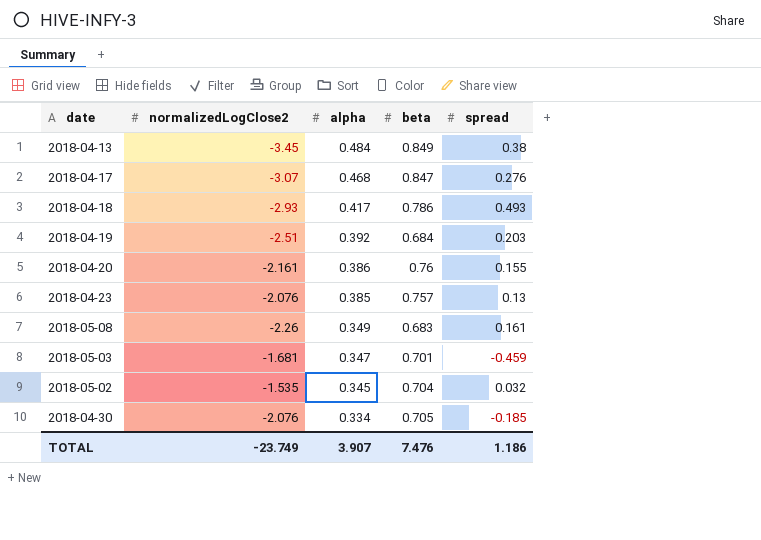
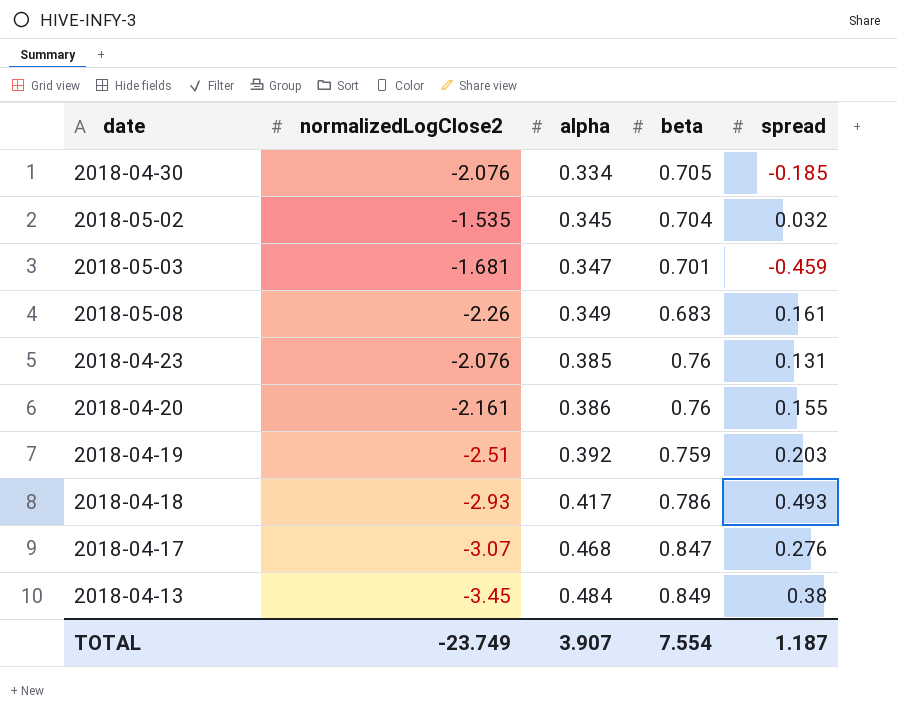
row order: alpha descending -> alpha ascending
2018-04-23 | beta: 0.757 -> 0.76
2018-04-23 | spread: 0.13 -> 0.131
2018-04-19 | beta: 0.684 -> 0.759
TOTAL | beta: 7.476 -> 7.554
TOTAL | spread: 1.186 -> 1.187

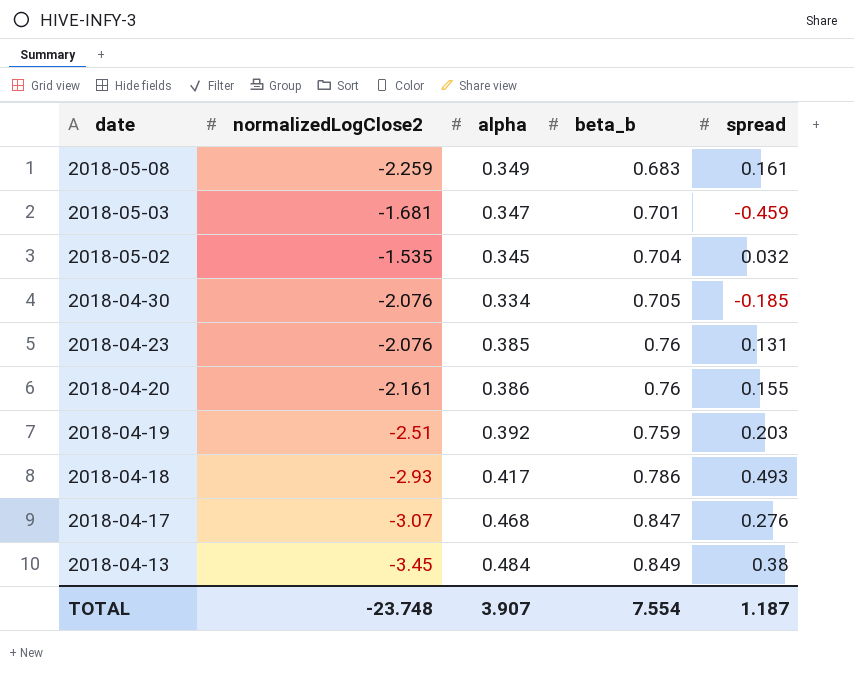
row order: alpha ascending -> date descending
column name: beta -> beta_b
2018-05-08 | normalizedLogClose2: -2.26 -> -2.259
TOTAL | normalizedLogClose2: -23.749 -> -23.748

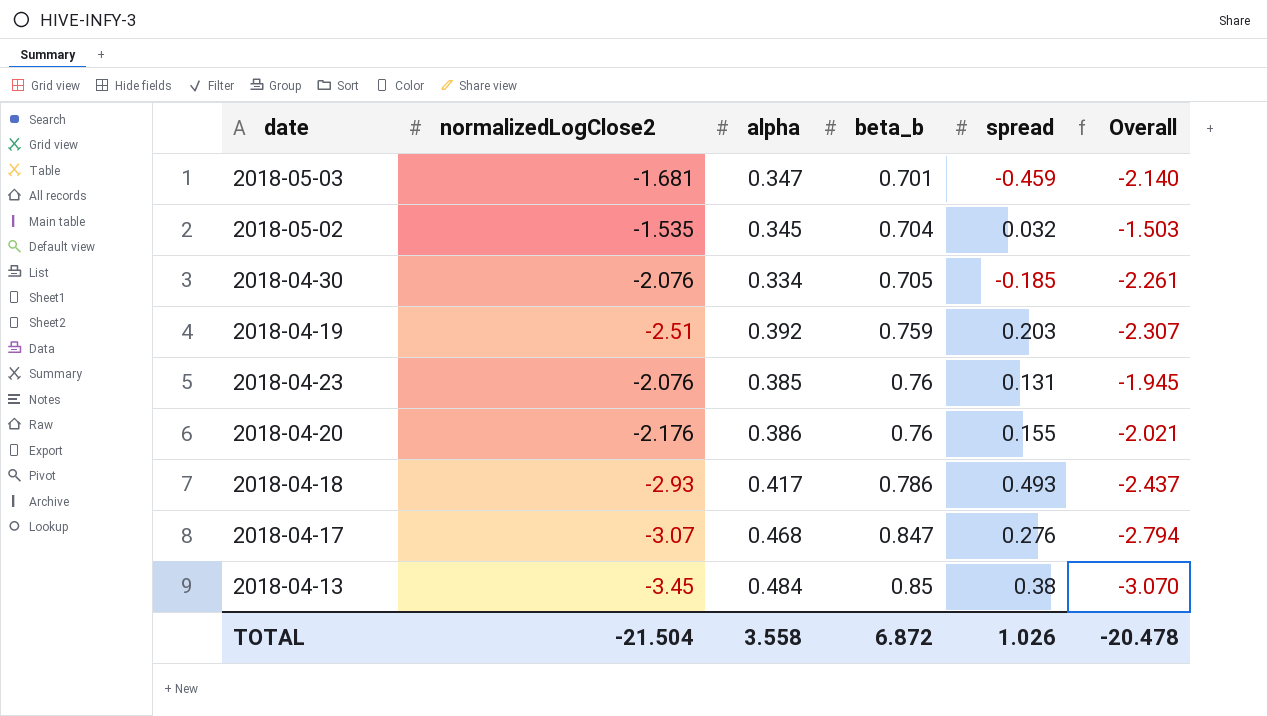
row order: date descending -> beta_b ascending
column Overall | formula: none -> [normalizedLogClose2] + [spread]
row 2018-05-08: -2.259 | 0.349 | 0.683 | 0.161 -> none
2018-04-20 | normalizedLogClose2: -2.161 -> -2.176
2018-04-13 | beta_b: 0.849 -> 0.85
TOTAL | normalizedLogClose2: -23.748 -> -21.504
TOTAL | alpha: 3.907 -> 3.558
TOTAL | beta_b: 7.554 -> 6.872
TOTAL | spread: 1.187 -> 1.026

